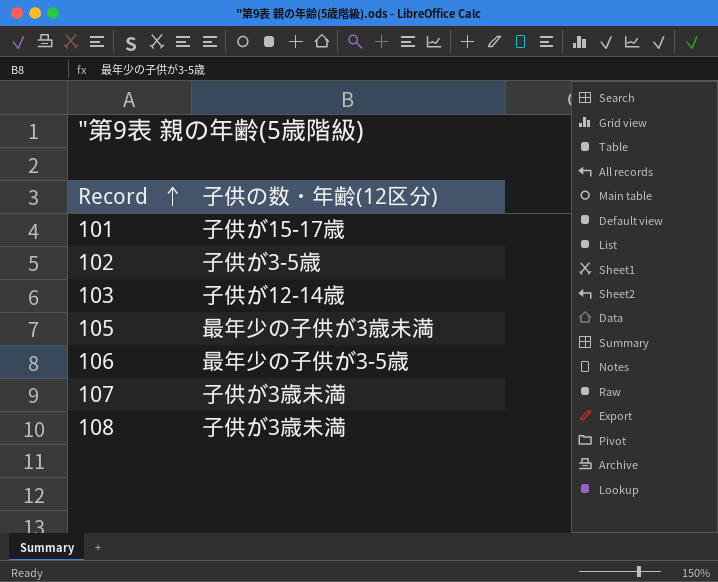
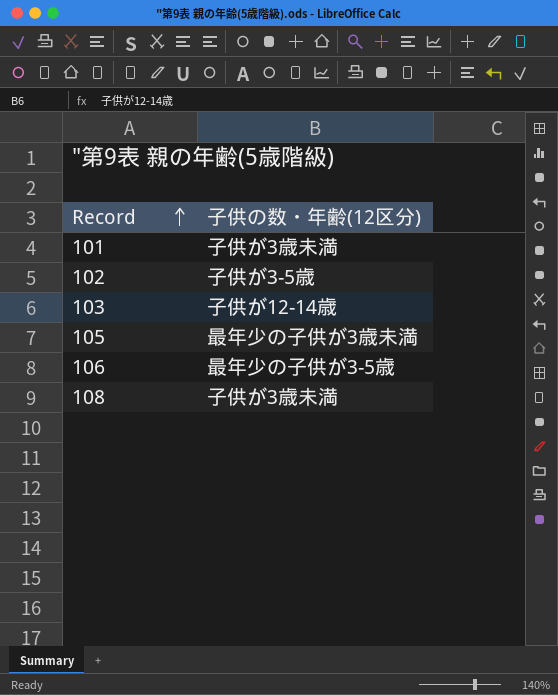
row 107: 子供が3歳未満 -> none
101 | 子供の数・年齢(12区分): 子供が15-17歳 -> 子供が3歳未満

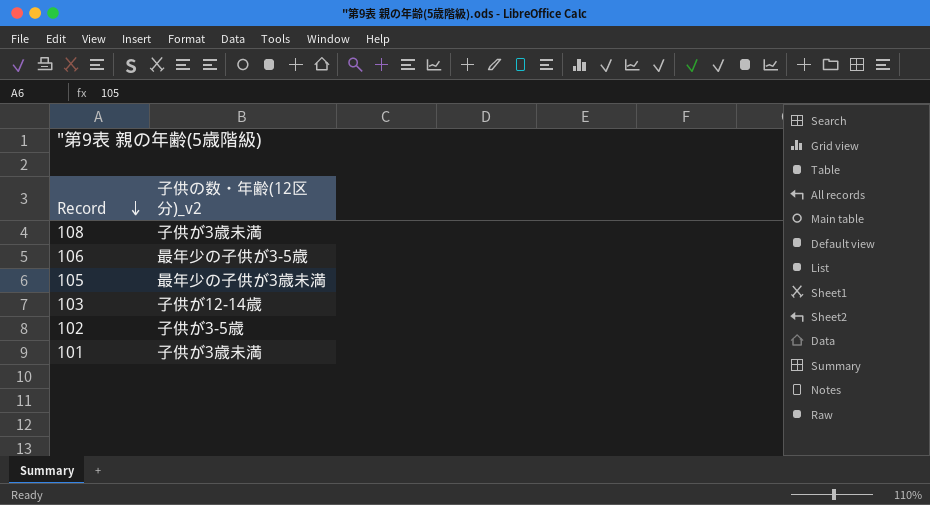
row order: Record ascending -> Record descending
column name: 子供の数・年齢(12区分) -> 子供の数・年齢(12区分)_v2

